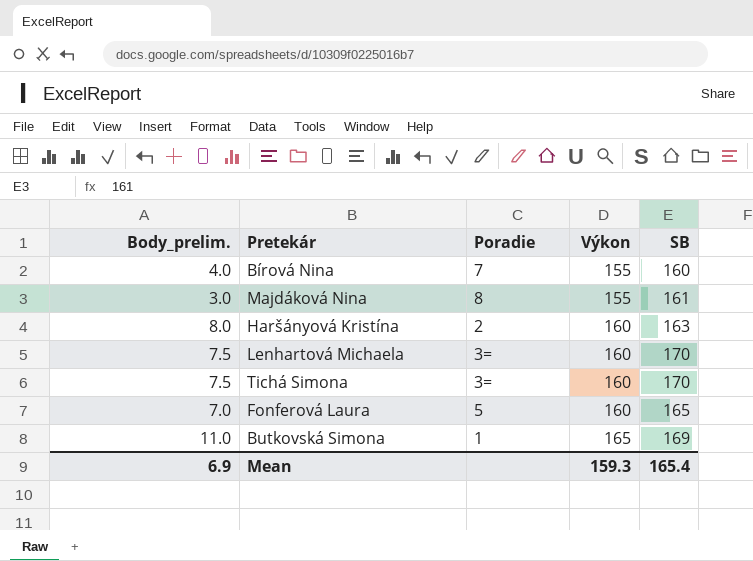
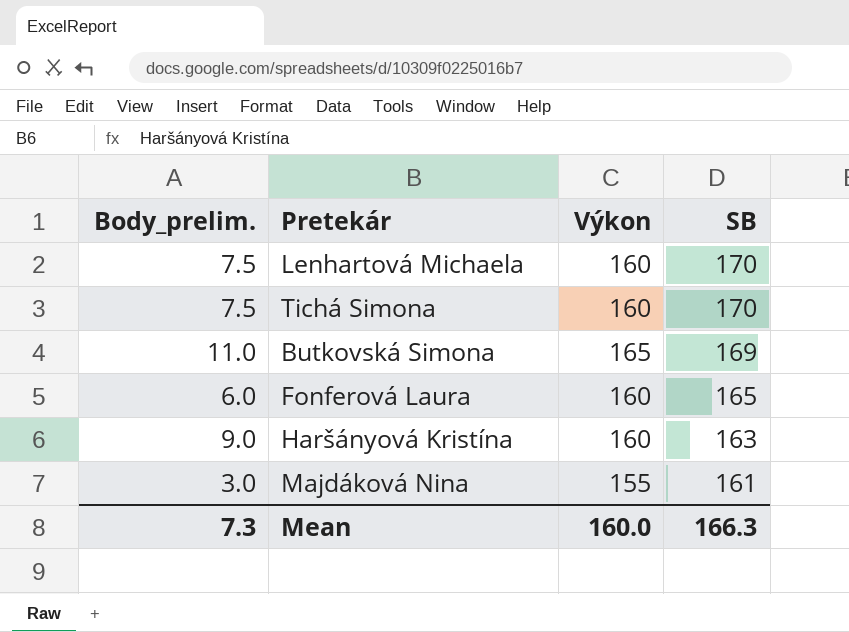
row order: Výkon ascending -> SB descending
column Poradie | position: 3 -> none
row Bírová Nina: 4.0 | 7 | 155 | 160 -> none
Fonferová Laura | Body_prelim.: 7.0 -> 6.0
Haršányová Kristína | Body_prelim.: 8.0 -> 9.0
Mean | Body_prelim.: 6.9 -> 7.3
Mean | Výkon: 159.3 -> 160.0
Mean | SB: 165.4 -> 166.3

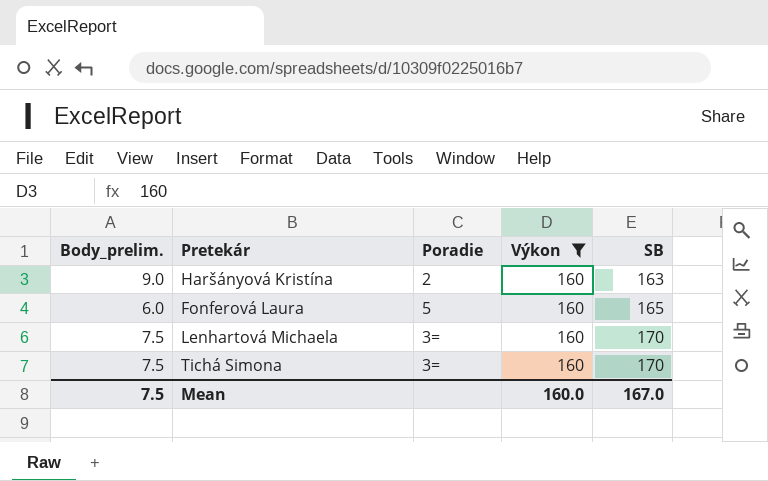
filter: none -> Výkon = 160
row order: SB descending -> SB ascending
column Poradie | position: none -> 3
Mean | Body_prelim.: 7.3 -> 7.5
Mean | SB: 166.3 -> 167.0

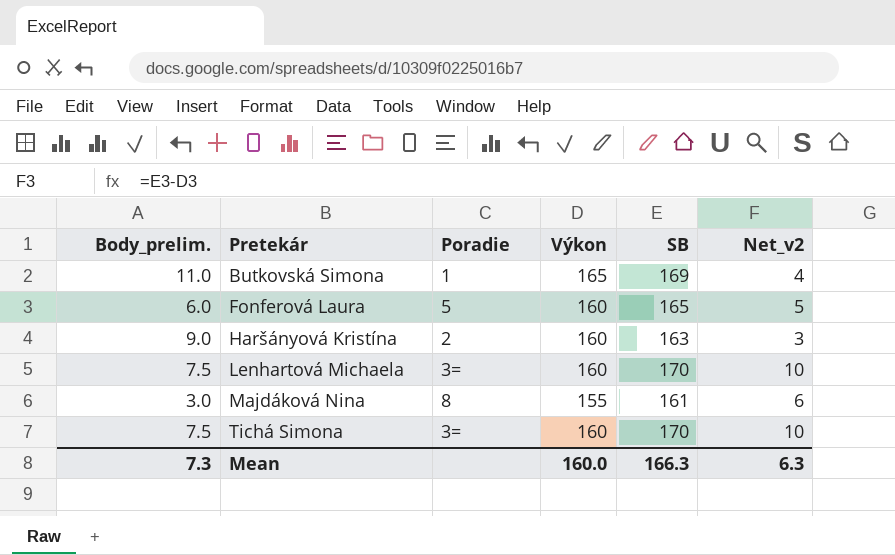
filter: Výkon = 160 -> none
row order: SB ascending -> Pretekár ascending
column Net_v2 | formula: none -> [SB] - [Výkon]
Mean | Body_prelim.: 7.5 -> 7.3
Mean | SB: 167.0 -> 166.3

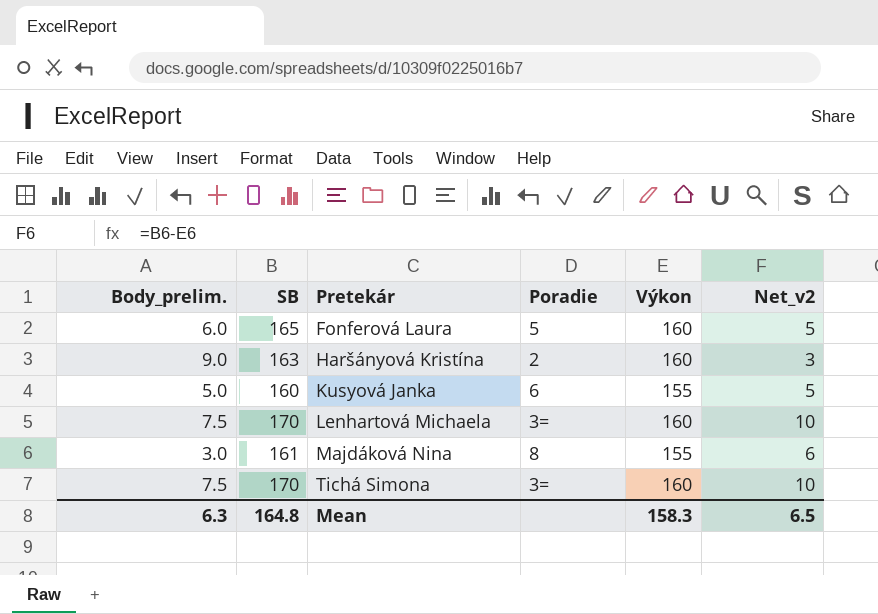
column SB | position: 5 -> 2
row Butkovská Simona: 11.0 | 1 | 165 | 169 | 4 -> none
row Kusyová Janka: none -> 5.0 | 160 | 6 | 155 | 5
Mean | Body_prelim.: 7.3 -> 6.3
Mean | SB: 166.3 -> 164.8
Mean | Výkon: 160.0 -> 158.3
Mean | Net_v2: 6.3 -> 6.5

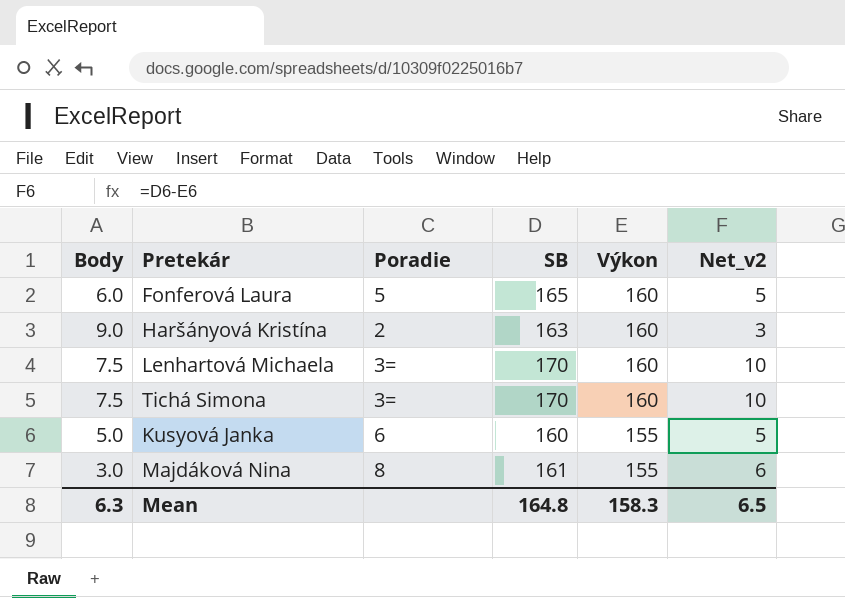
row order: Pretekár ascending -> Výkon descending
column name: Body_prelim. -> Body
column SB | position: 2 -> 4

